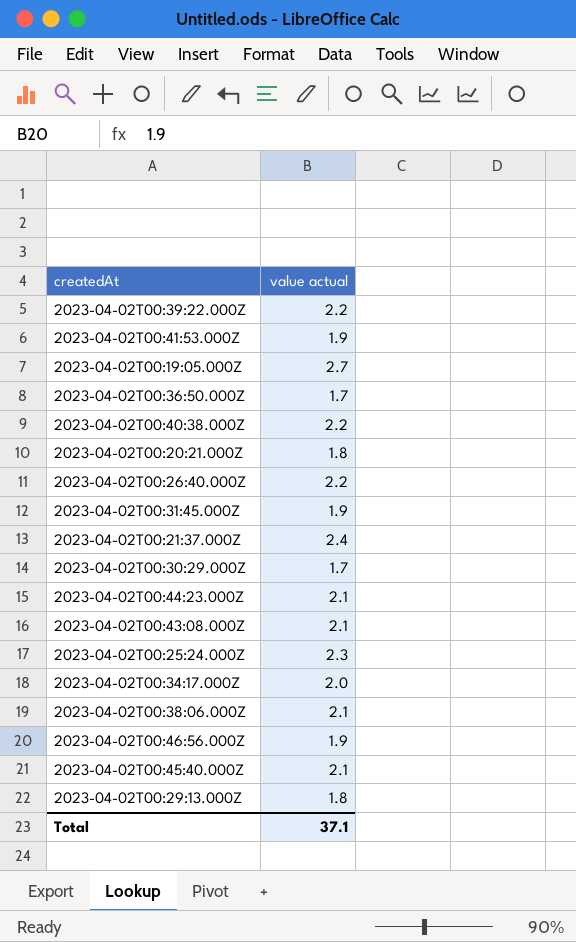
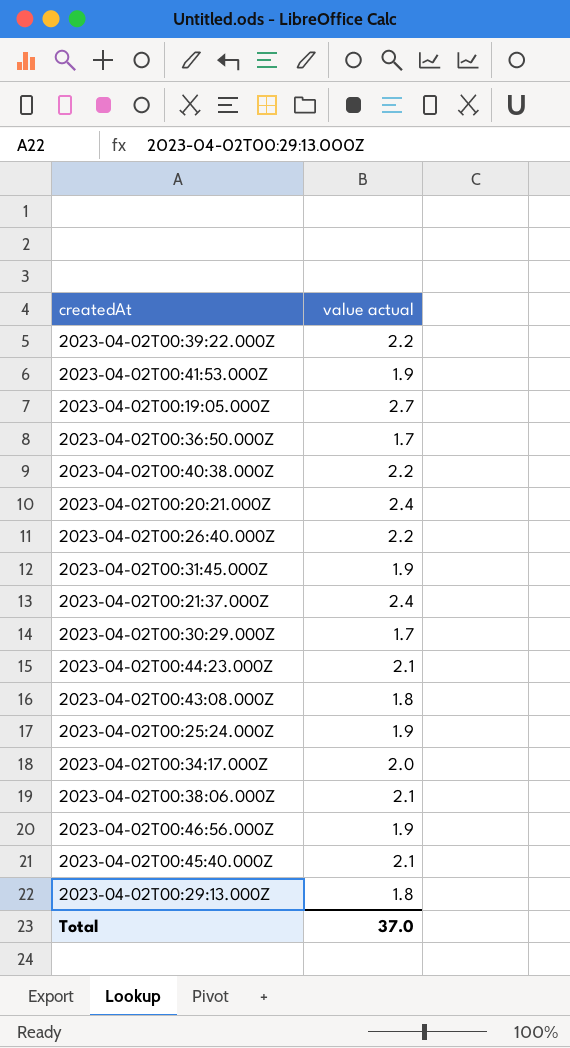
2023-04-02T00:20:21.000Z | value actual: 1.8 -> 2.4
2023-04-02T00:43:08.000Z | value actual: 2.1 -> 1.8
2023-04-02T00:25:24.000Z | value actual: 2.3 -> 1.9
Total | value actual: 37.1 -> 37.0

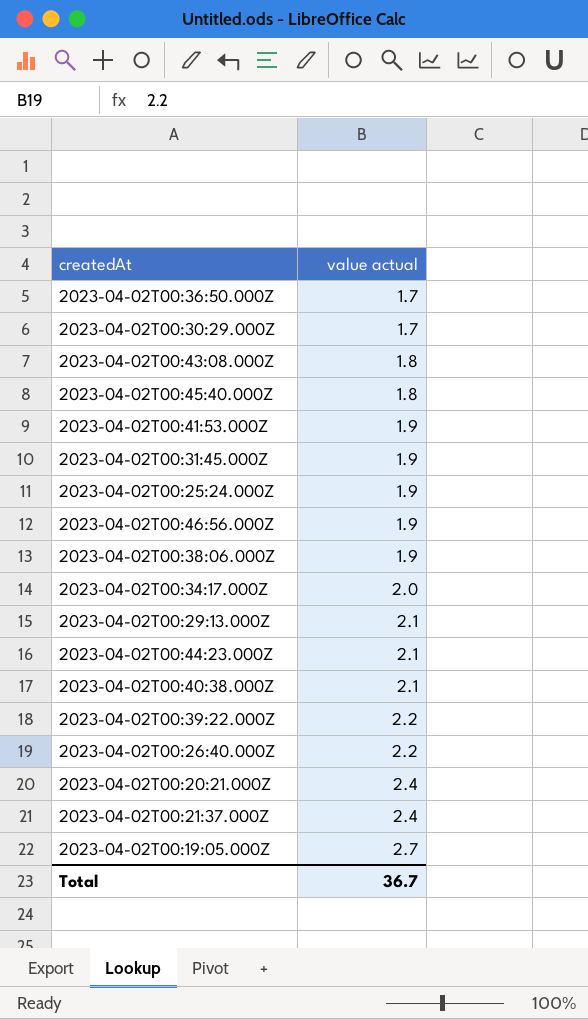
row order: none -> value actual ascending
2023-04-02T00:45:40.000Z | value actual: 2.1 -> 1.8
2023-04-02T00:38:06.000Z | value actual: 2.1 -> 1.9
2023-04-02T00:29:13.000Z | value actual: 1.8 -> 2.1
2023-04-02T00:40:38.000Z | value actual: 2.2 -> 2.1
Total | value actual: 37.0 -> 36.7

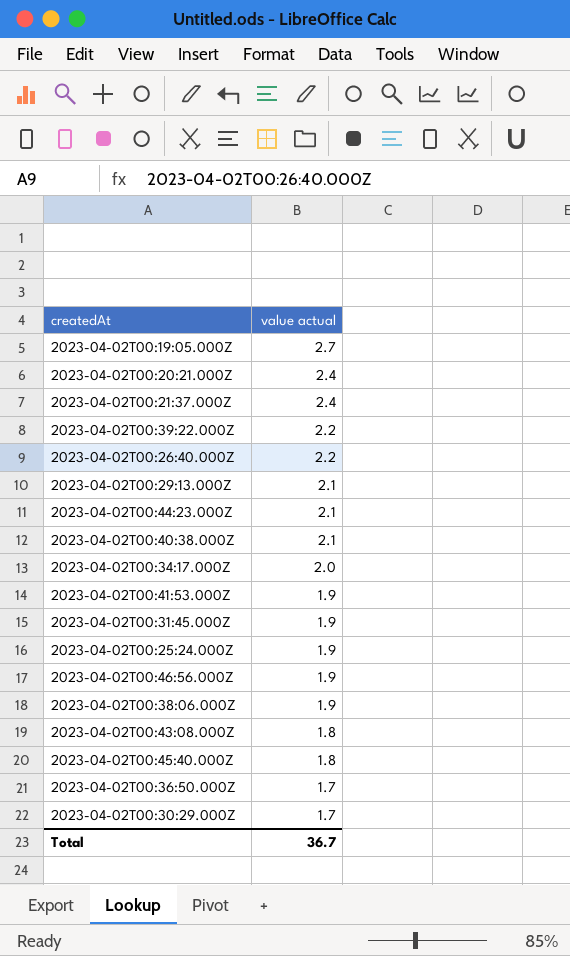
row order: value actual ascending -> value actual descending

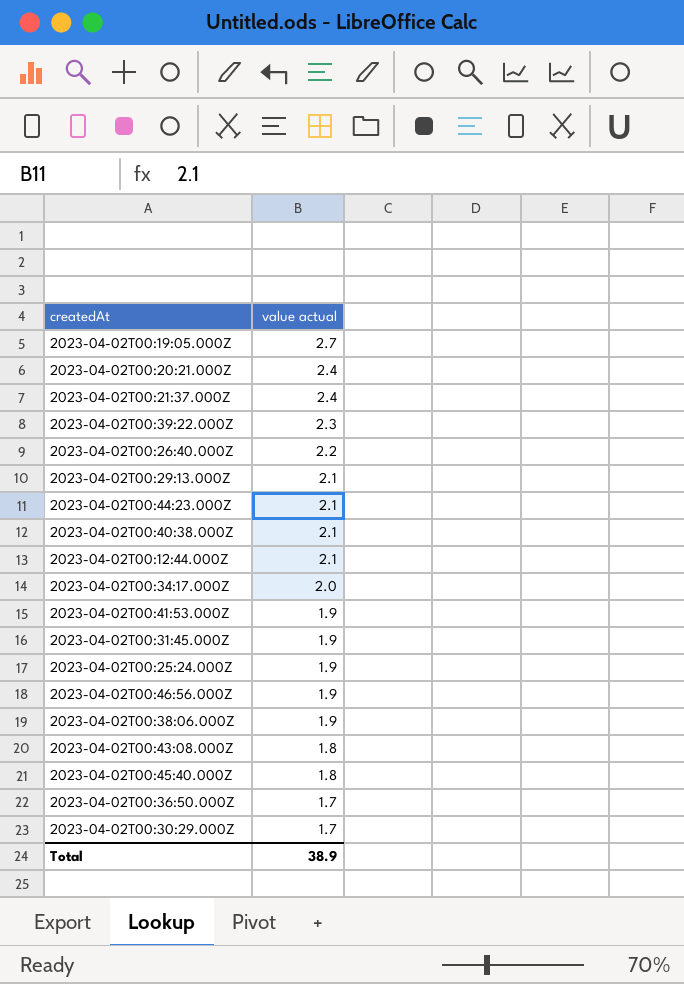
2023-04-02T00:39:22.000Z | value actual: 2.2 -> 2.3
row 2023-04-02T00:12:44.000Z: none -> 2.1
Total | value actual: 36.7 -> 38.9

